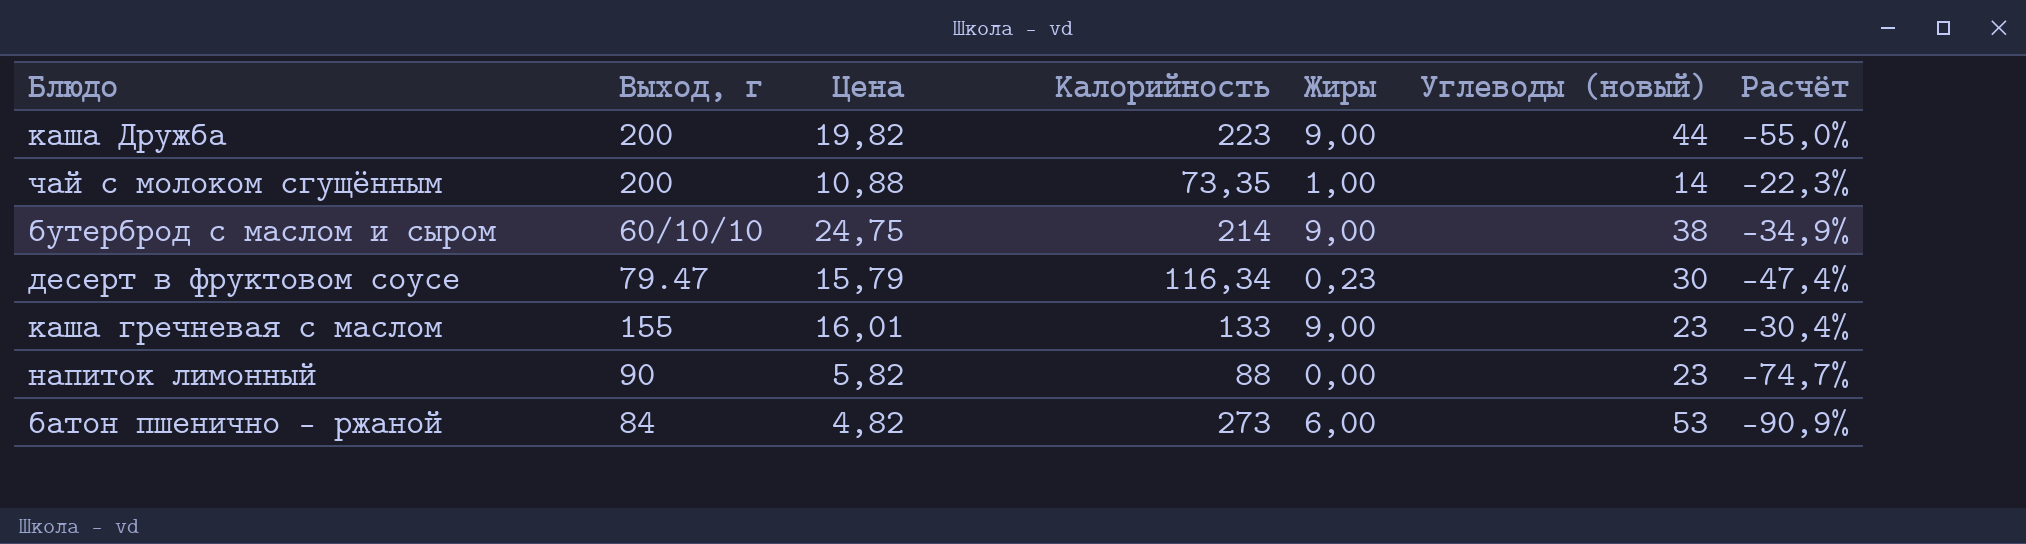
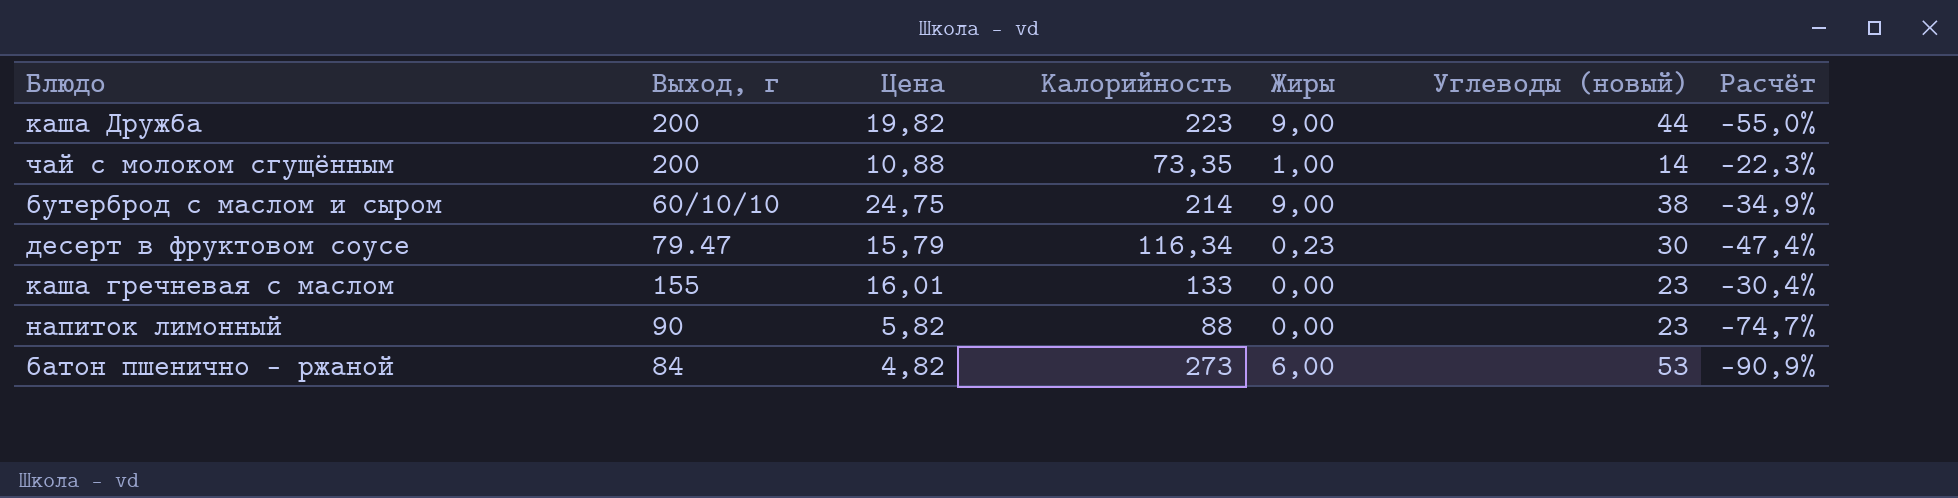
каша гречневая с маслом | Жиры: 9,00 -> 0,00

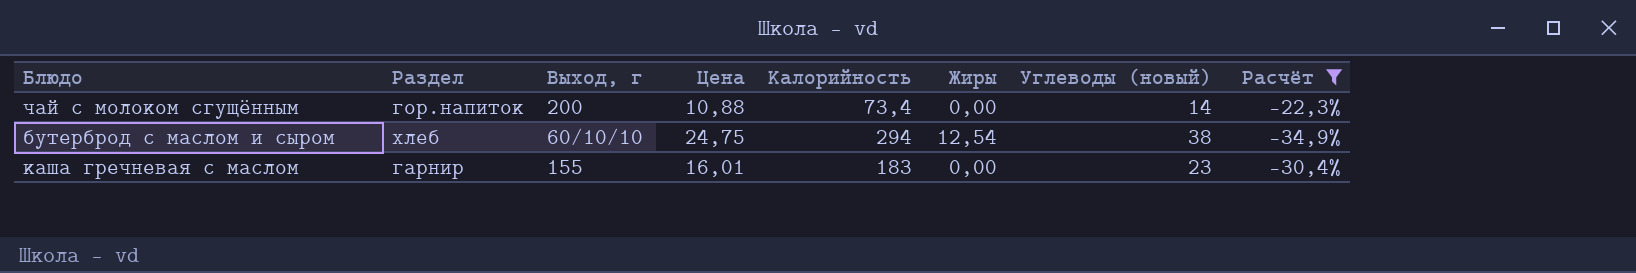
filter: none -> Расчёт >= -34,9%
column Раздел | position: none -> 2
чай с молоком сгущённым | Калорийность: 73,35 -> 73,4
чай с молоком сгущённым | Жиры: 1,00 -> 0,00
бутерброд с маслом и сыром | Калорийность: 214 -> 294
бутерброд с маслом и сыром | Жиры: 9,00 -> 12,54
каша гречневая с маслом | Калорийность: 133 -> 183

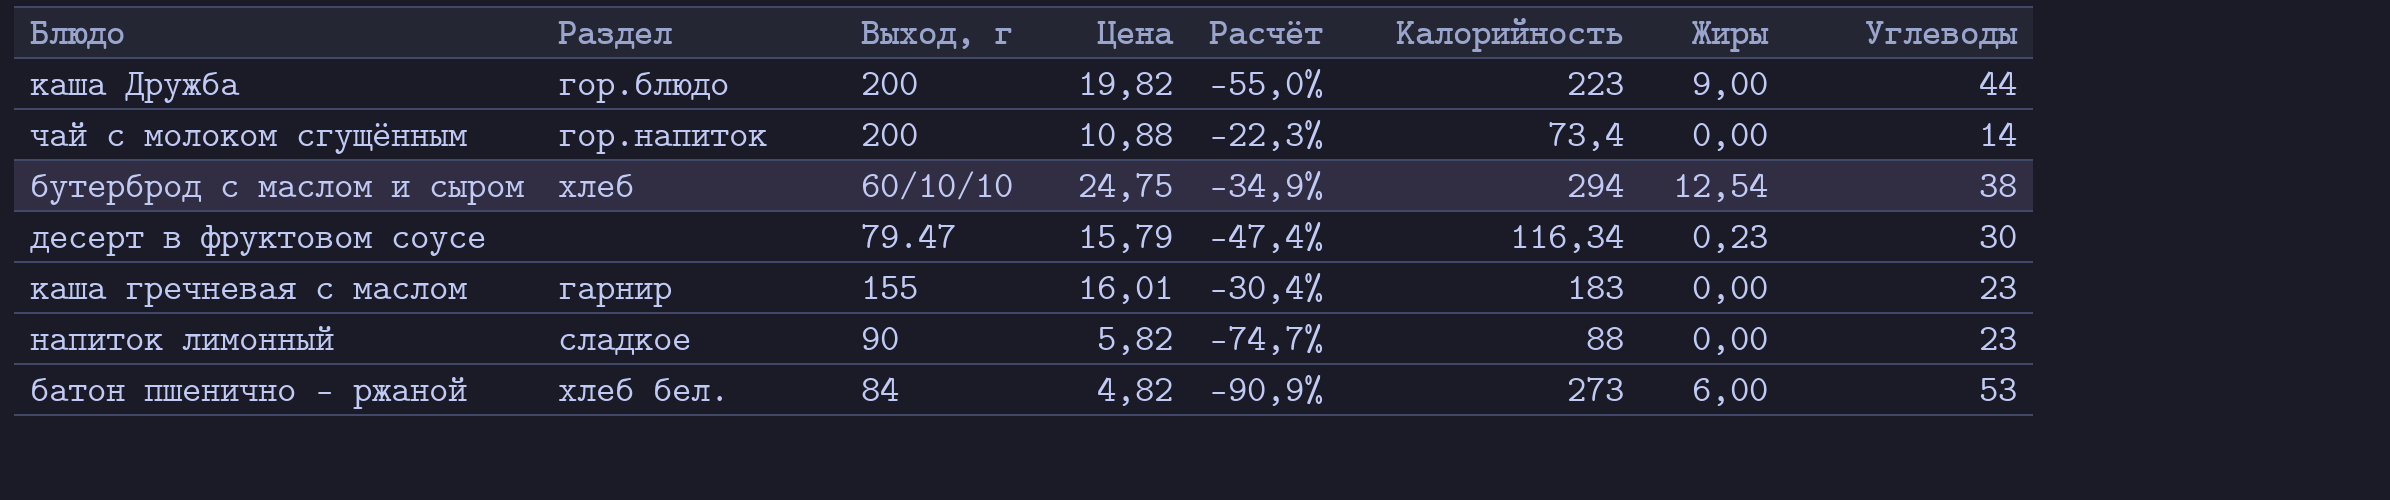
filter: Расчёт >= -34,9% -> none
column Расчёт | position: 8 -> 5
column name: Углеводы (новый) -> Углеводы

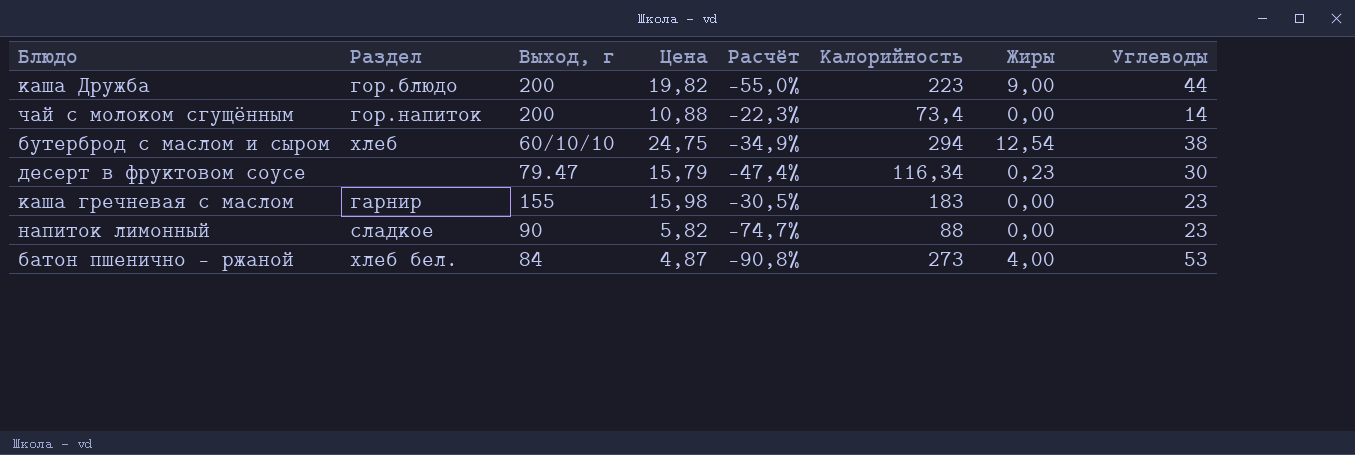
каша гречневая с маслом | Цена: 16,01 -> 15,98
каша гречневая с маслом | Расчёт: -30,4% -> -30,5%
батон пшенично - ржаной | Цена: 4,82 -> 4,87
батон пшенично - ржаной | Расчёт: -90,9% -> -90,8%
батон пшенично - ржаной | Жиры: 6,00 -> 4,00

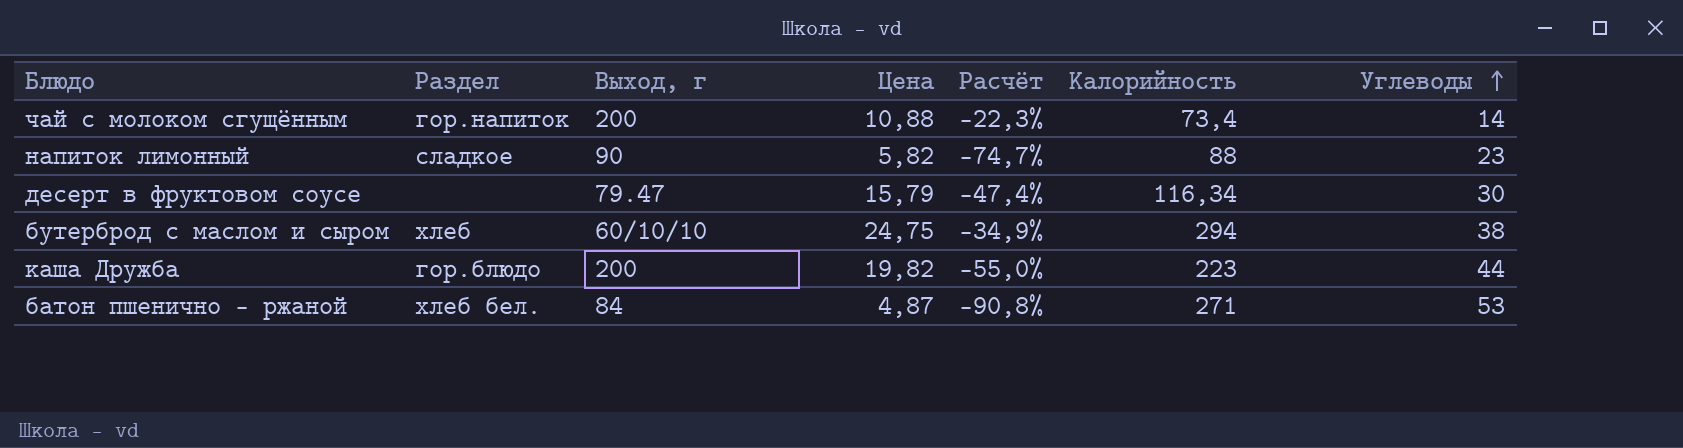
row order: none -> Углеводы ascending
column Жиры | position: 7 -> none
row каша гречневая с маслом: гарнир | 155 | 15,98 | -30,5% | 183 | 0,00 | 23 -> none
батон пшенично - ржаной | Калорийность: 273 -> 271

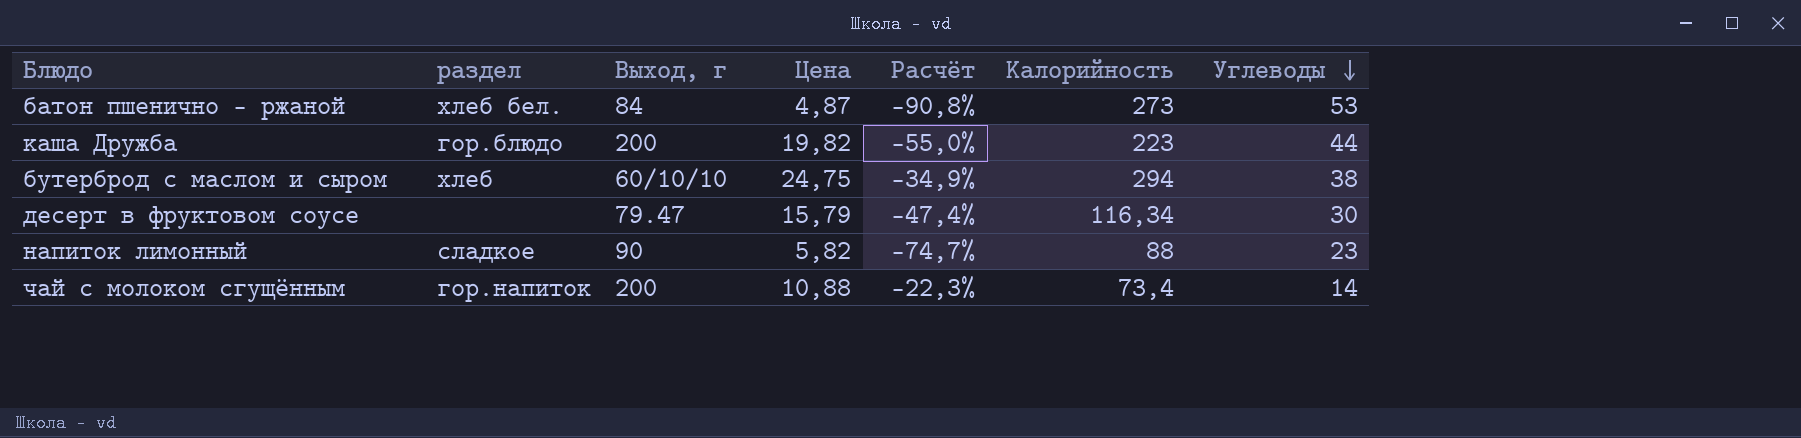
row order: Углеводы ascending -> Углеводы descending
column name: Раздел -> раздел
батон пшенично - ржаной | Калорийность: 271 -> 273

